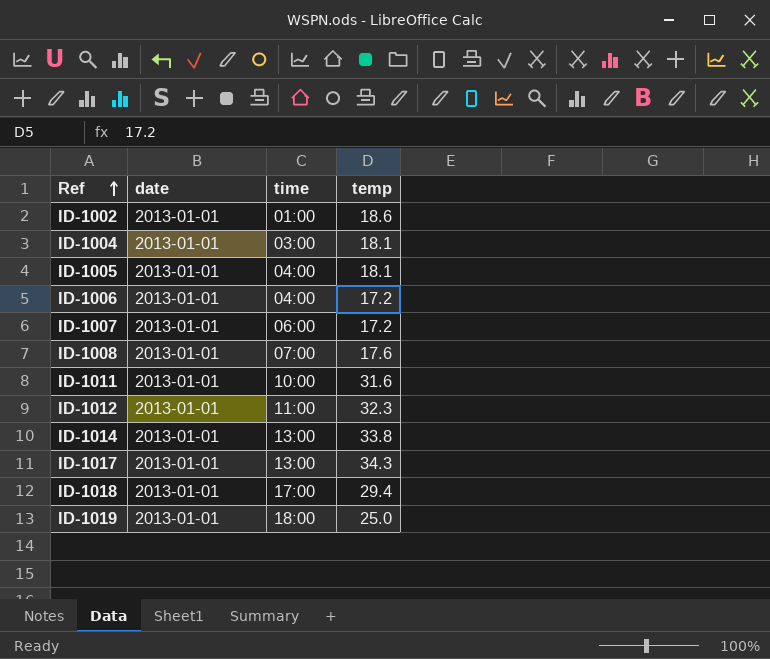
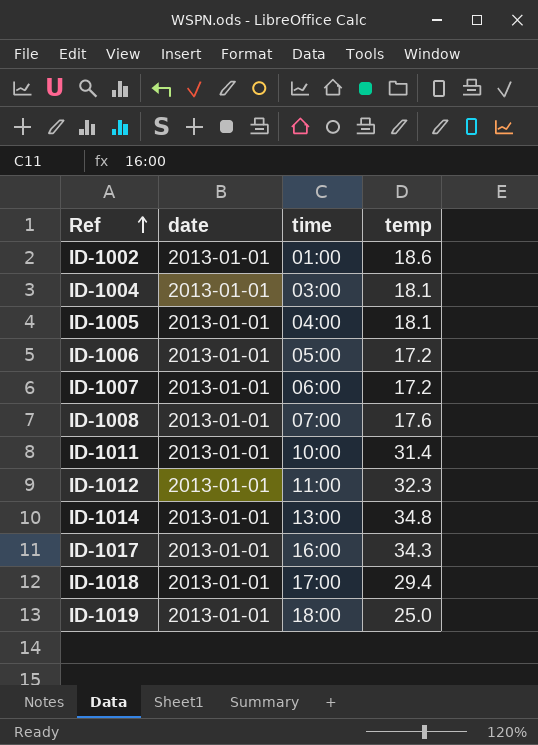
ID-1006 | time: 04:00 -> 05:00
ID-1011 | temp: 31.6 -> 31.4
ID-1014 | temp: 33.8 -> 34.8
ID-1017 | time: 13:00 -> 16:00

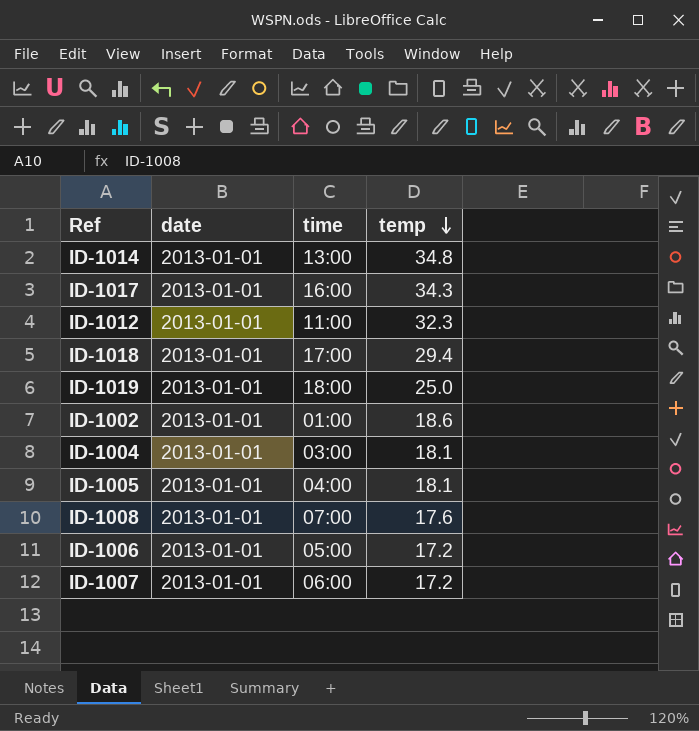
row order: Ref ascending -> temp descending
row ID-1011: 2013-01-01 | 10:00 | 31.4 -> none

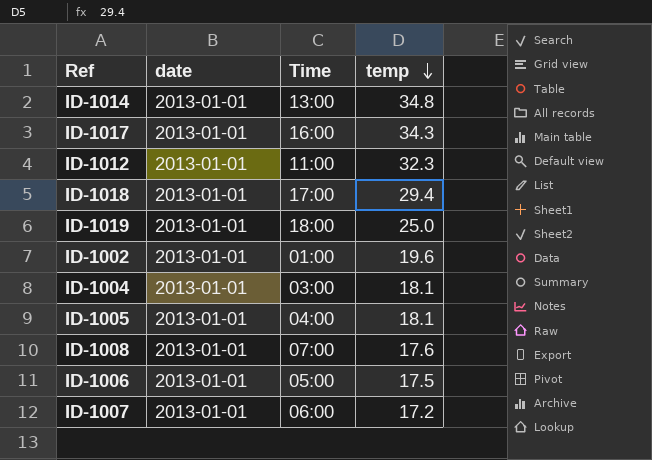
column name: time -> Time
ID-1002 | temp: 18.6 -> 19.6
ID-1006 | temp: 17.2 -> 17.5

